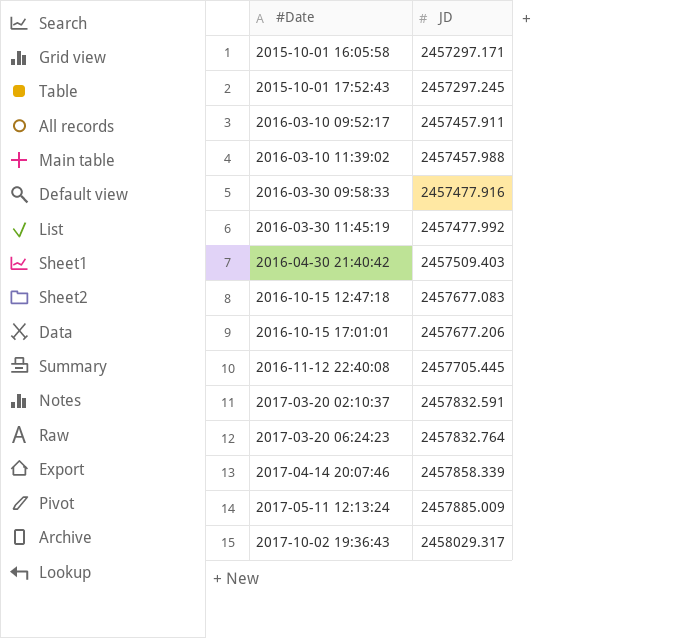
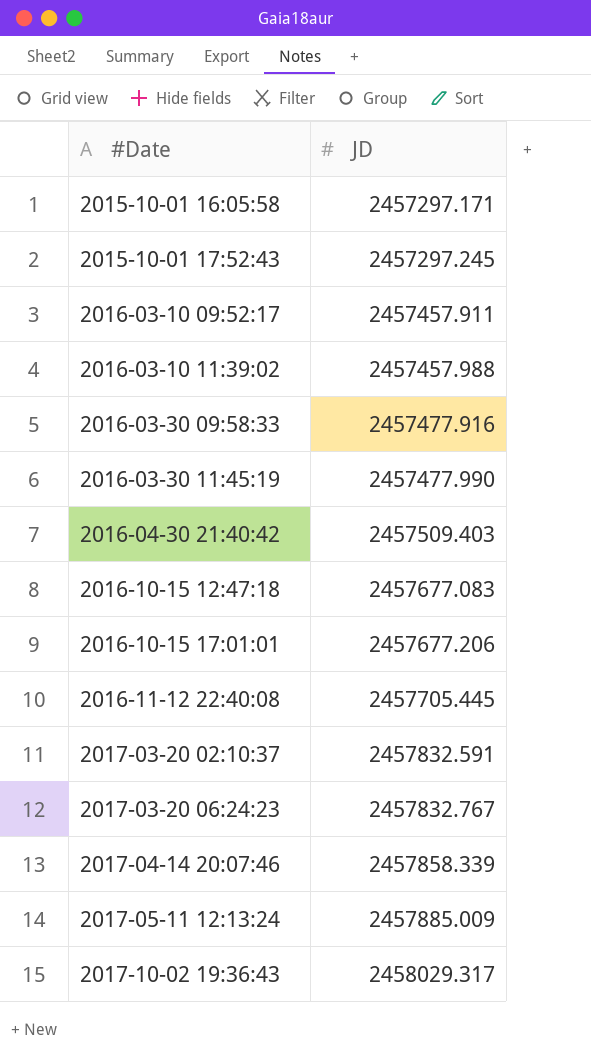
2016-03-30 11:45:19 | JD: 2457477.992 -> 2457477.990
2017-03-20 06:24:23 | JD: 2457832.764 -> 2457832.767

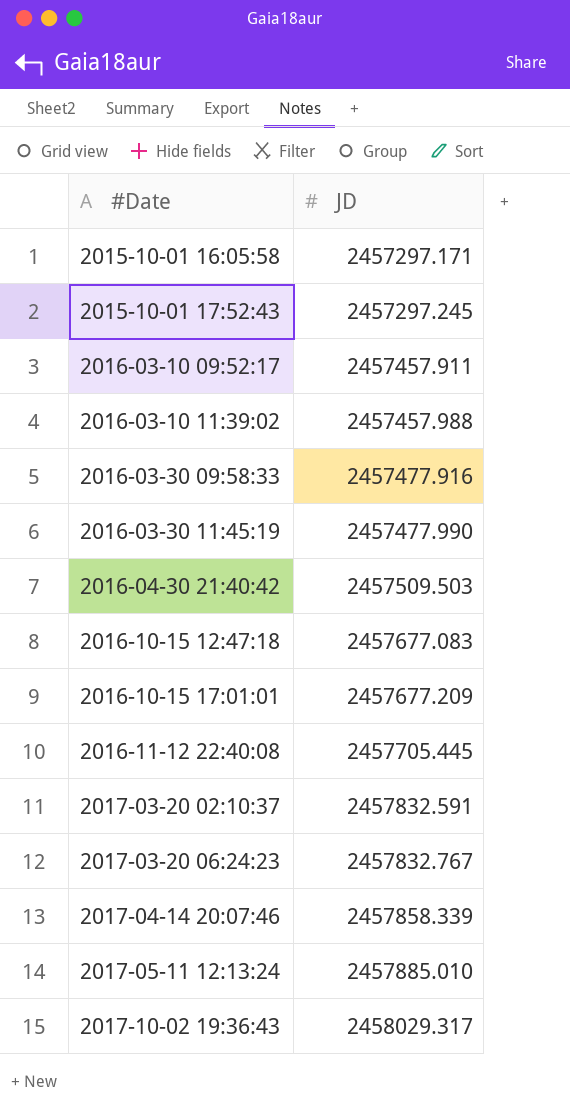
2016-04-30 21:40:42 | JD: 2457509.403 -> 2457509.503
2016-10-15 17:01:01 | JD: 2457677.206 -> 2457677.209
2017-05-11 12:13:24 | JD: 2457885.009 -> 2457885.010

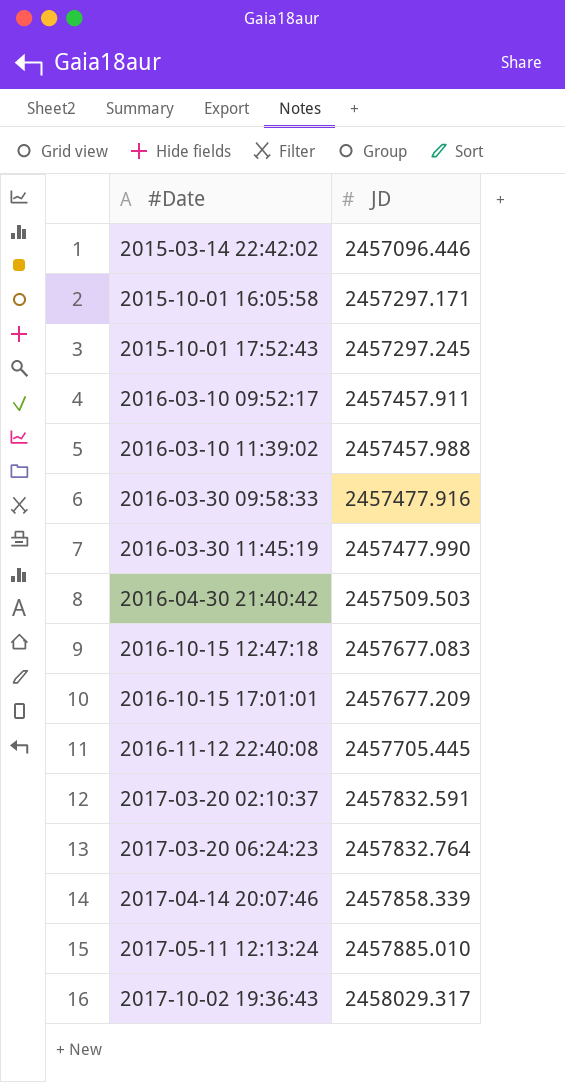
row 2015-03-14 22:42:02: none -> 2457096.446
2017-03-20 06:24:23 | JD: 2457832.767 -> 2457832.764

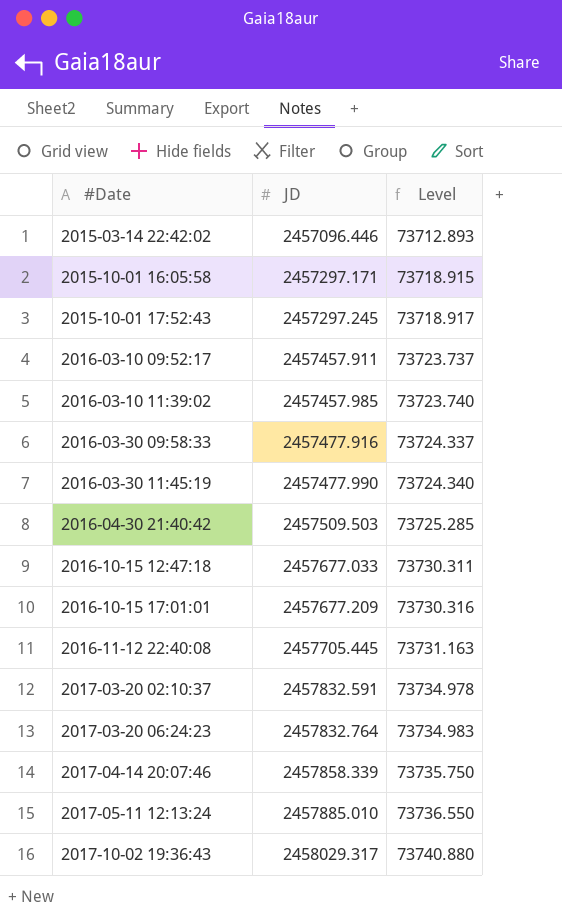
column Level | formula: none -> [JD] * 0.03
2016-03-10 11:39:02 | JD: 2457457.988 -> 2457457.985
2016-10-15 12:47:18 | JD: 2457677.083 -> 2457677.033

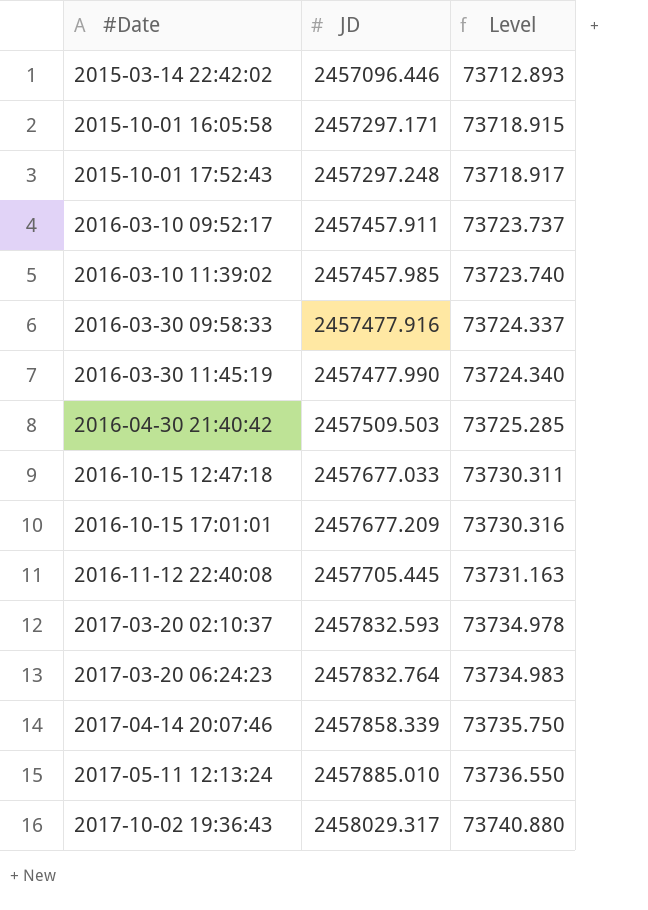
2015-10-01 17:52:43 | JD: 2457297.245 -> 2457297.248
2017-03-20 02:10:37 | JD: 2457832.591 -> 2457832.593

